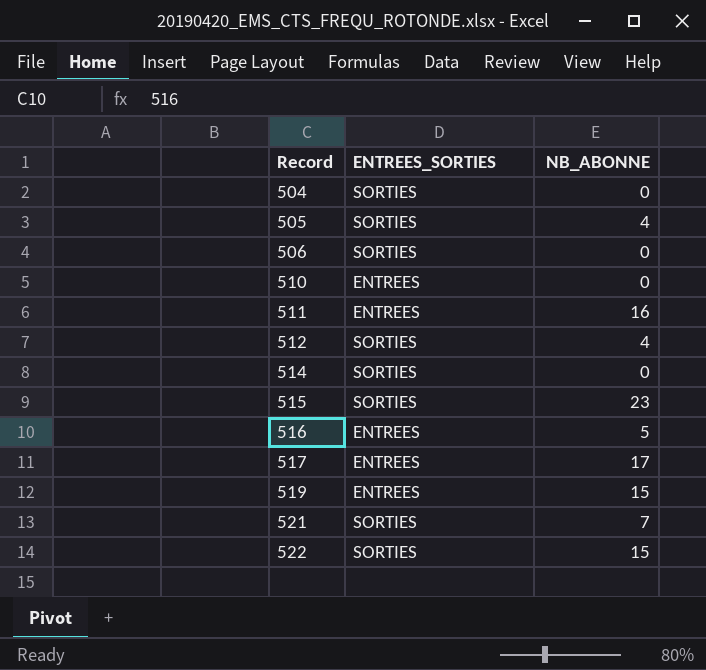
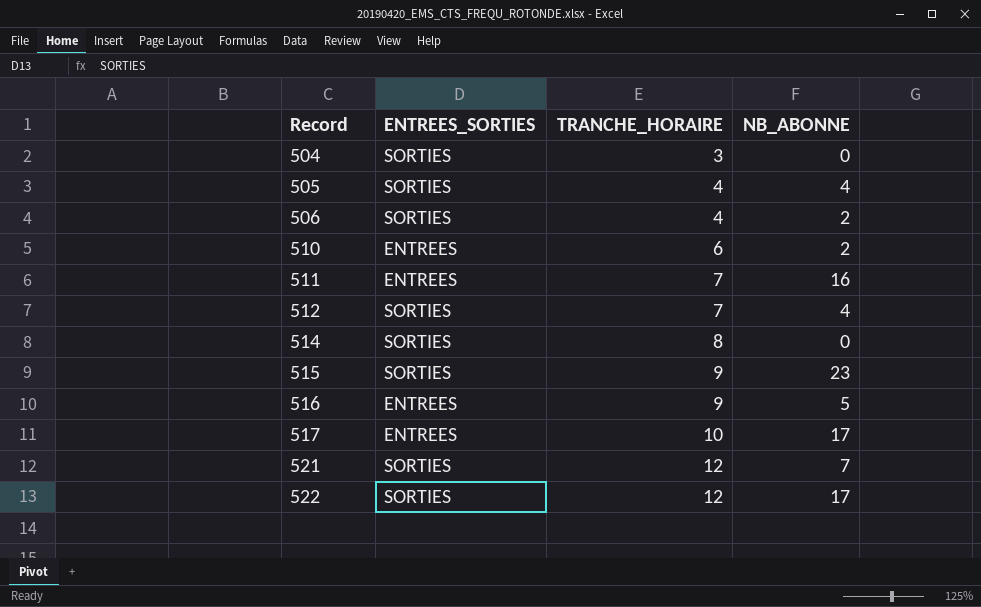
column TRANCHE_HORAIRE | position: none -> 3
row 519: ENTREES | 15 -> none
506 | NB_ABONNE: 0 -> 2
510 | NB_ABONNE: 0 -> 2
522 | NB_ABONNE: 15 -> 17

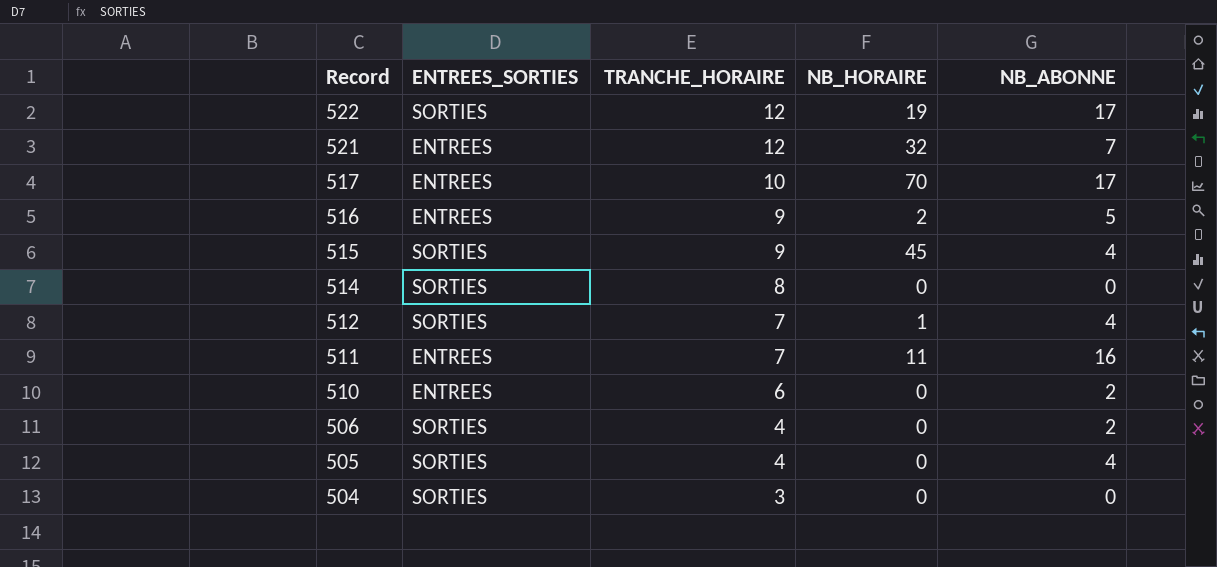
row order: Record ascending -> Record descending
column NB_HORAIRE | position: none -> 4
521 | ENTREES_SORTIES: SORTIES -> ENTREES
515 | NB_ABONNE: 23 -> 4

